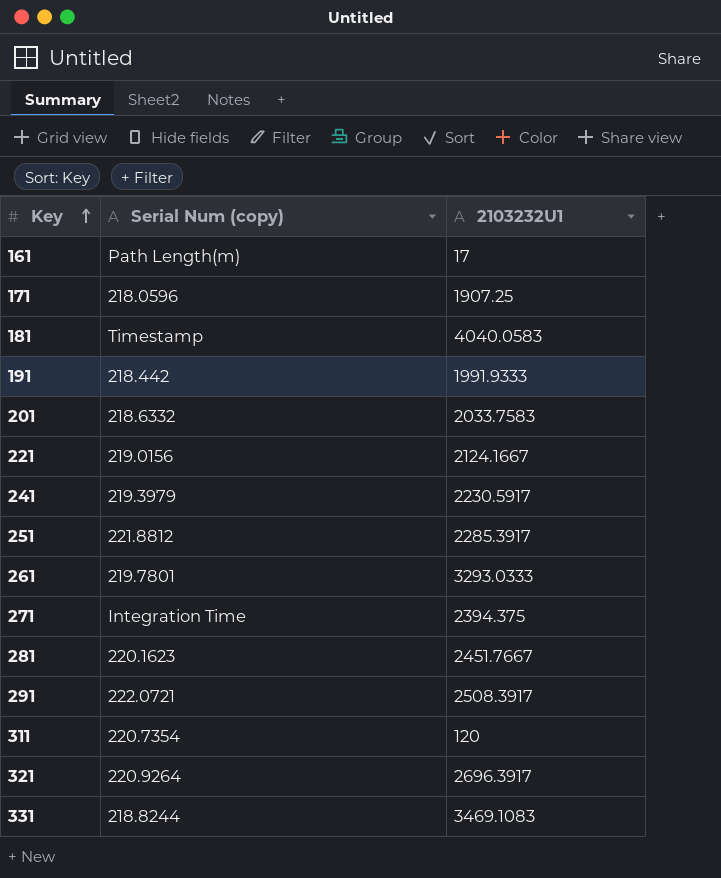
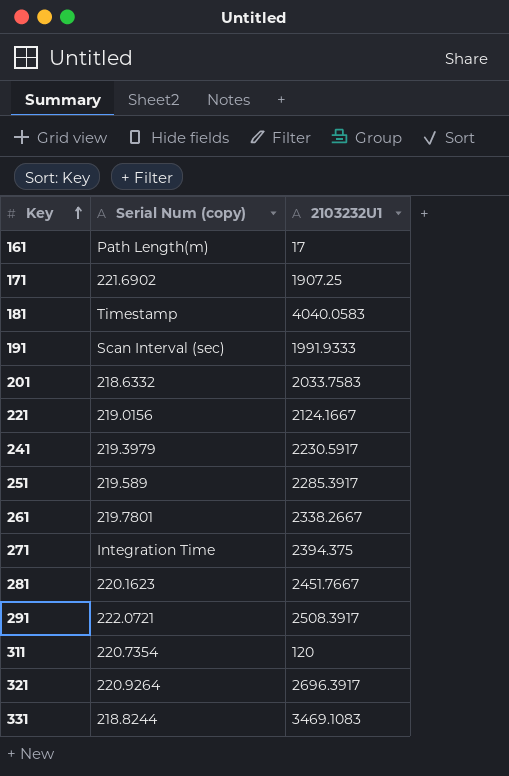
171 | Serial Num (copy): 218.0596 -> 221.6902
191 | Serial Num (copy): 218.442 -> Scan Interval (sec)
251 | Serial Num (copy): 221.8812 -> 219.589
261 | 2103232U1: 3293.0333 -> 2338.2667

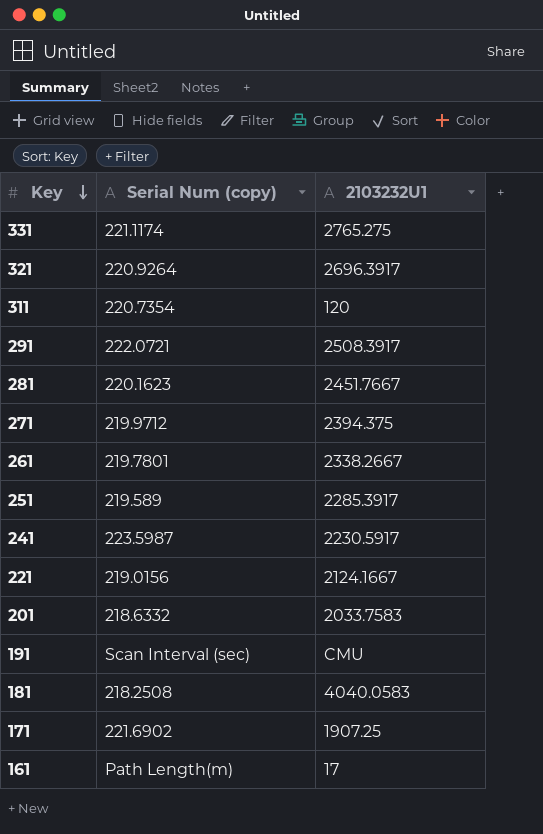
row order: Key ascending -> Key descending
331 | Serial Num (copy): 218.8244 -> 221.1174
331 | 2103232U1: 3469.1083 -> 2765.275
271 | Serial Num (copy): Integration Time -> 219.9712
241 | Serial Num (copy): 219.3979 -> 223.5987
191 | 2103232U1: 1991.9333 -> CMU
181 | Serial Num (copy): Timestamp -> 218.2508

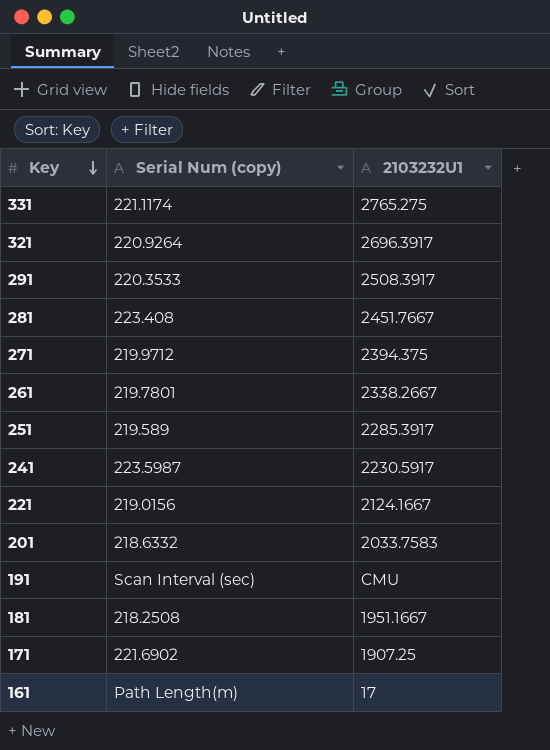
row 311: 220.7354 | 120 -> none
291 | Serial Num (copy): 222.0721 -> 220.3533
281 | Serial Num (copy): 220.1623 -> 223.408
181 | 2103232U1: 4040.0583 -> 1951.1667

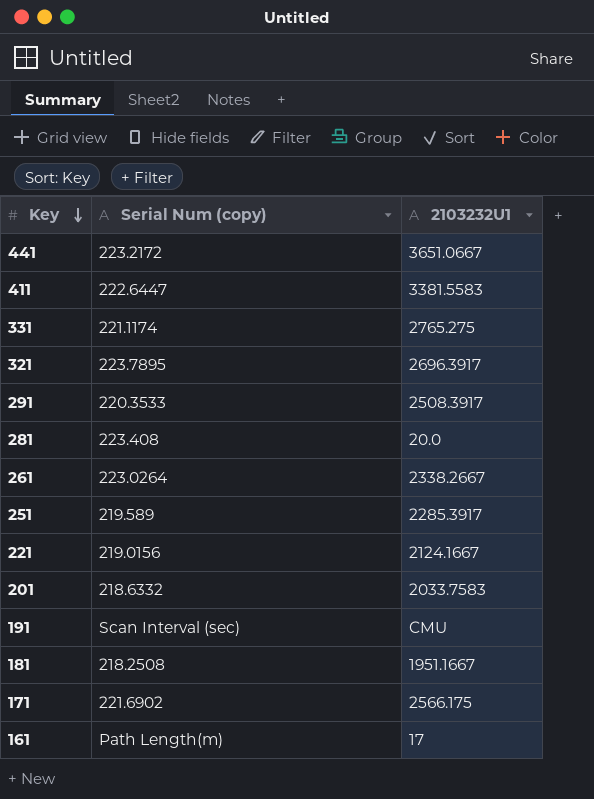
row 271: 219.9712 | 2394.375 -> none
row 241: 223.5987 | 2230.5917 -> none
row 441: none -> 223.2172 | 3651.0667
row 411: none -> 222.6447 | 3381.5583
321 | Serial Num (copy): 220.9264 -> 223.7895
281 | 2103232U1: 2451.7667 -> 20.0
261 | Serial Num (copy): 219.7801 -> 223.0264
171 | 2103232U1: 1907.25 -> 2566.175

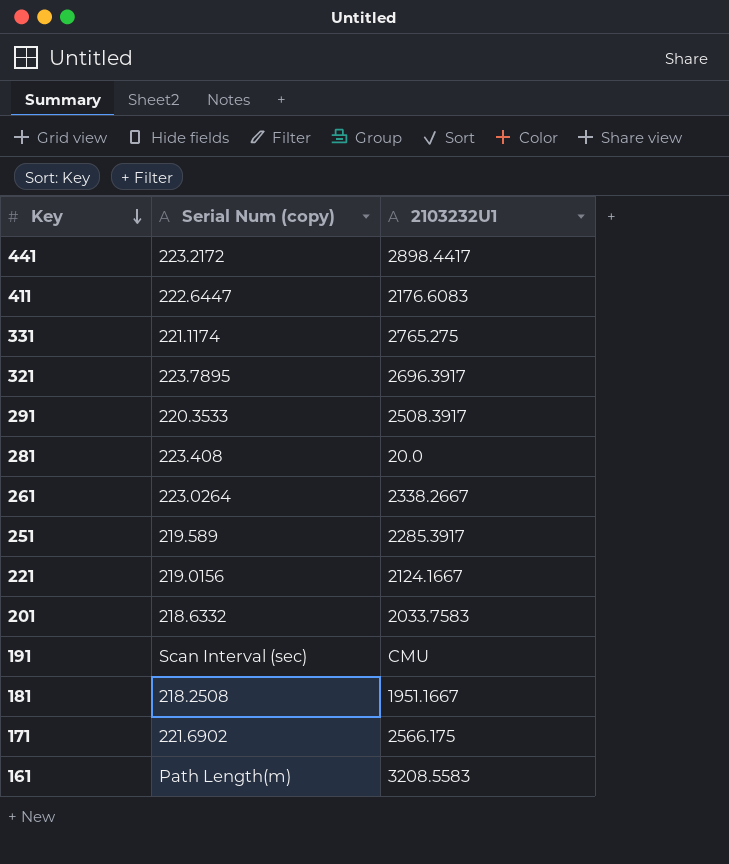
441 | 2103232U1: 3651.0667 -> 2898.4417
411 | 2103232U1: 3381.5583 -> 2176.6083
161 | 2103232U1: 17 -> 3208.5583

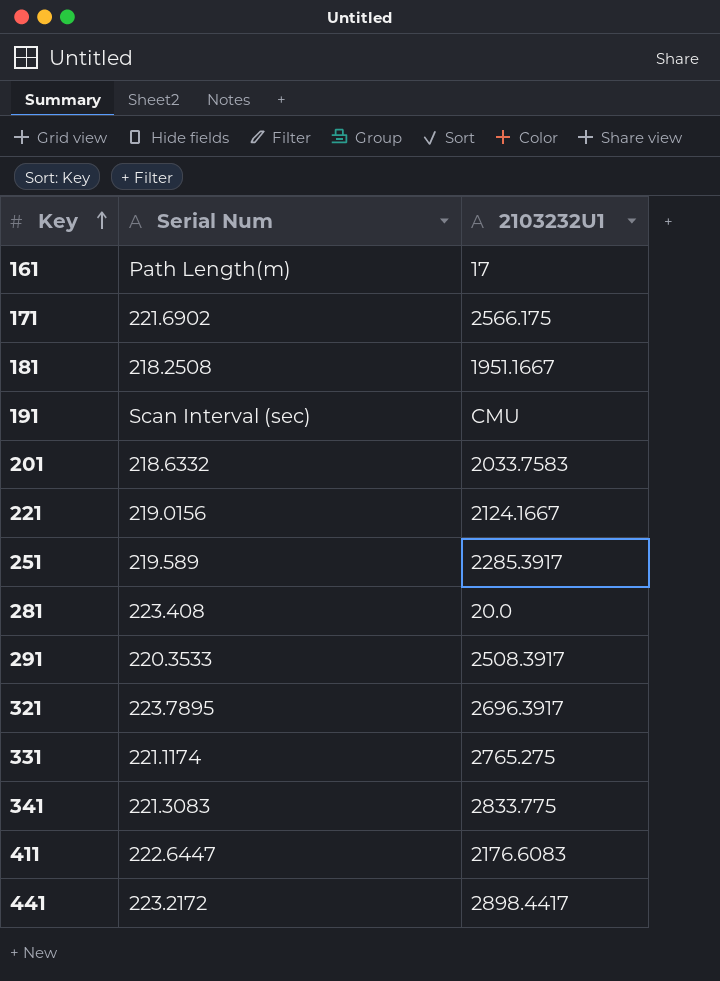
row order: Key descending -> Key ascending
column name: Serial Num (copy) -> Serial Num
row 261: 223.0264 | 2338.2667 -> none
161 | 2103232U1: 3208.5583 -> 17
row 341: none -> 221.3083 | 2833.775

